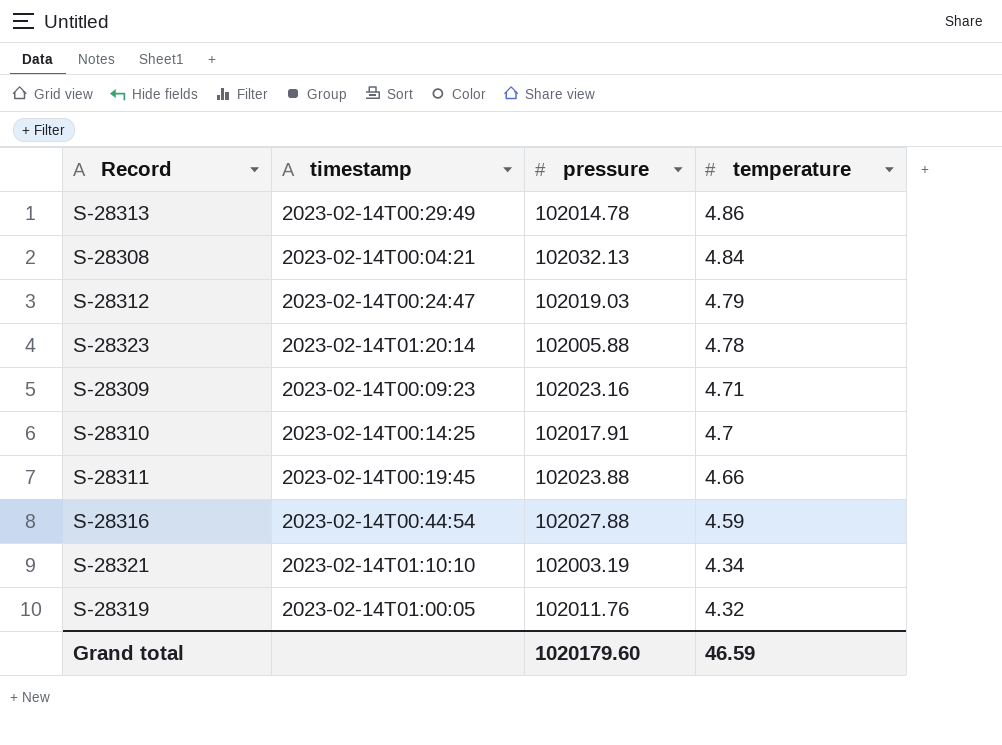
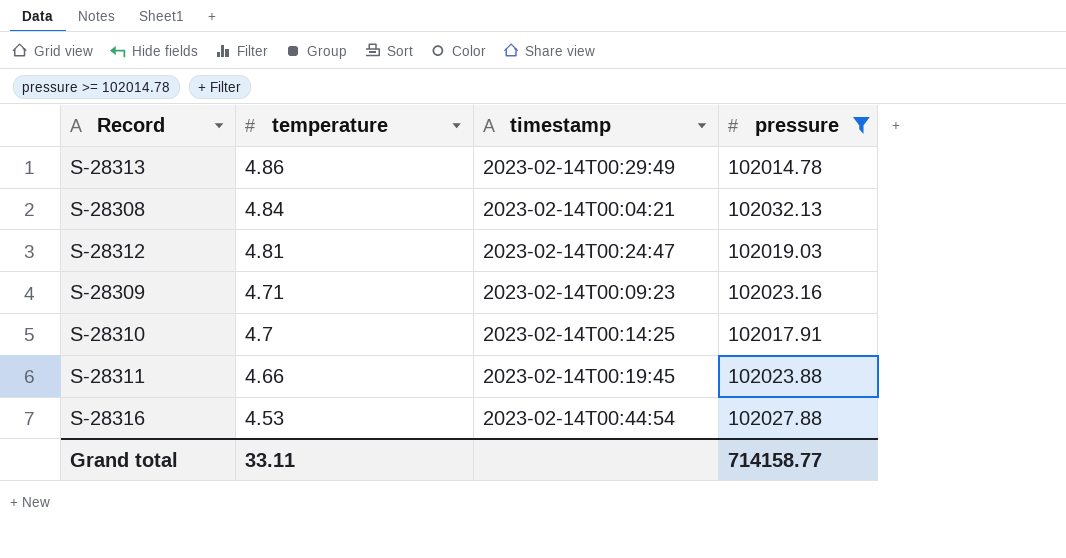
filter: none -> pressure >= 102014.78
column temperature | position: 4 -> 2
S-28312 | temperature: 4.79 -> 4.81
S-28316 | temperature: 4.59 -> 4.53
Grand total | temperature: 46.59 -> 33.11
Grand total | pressure: 1020179.60 -> 714158.77

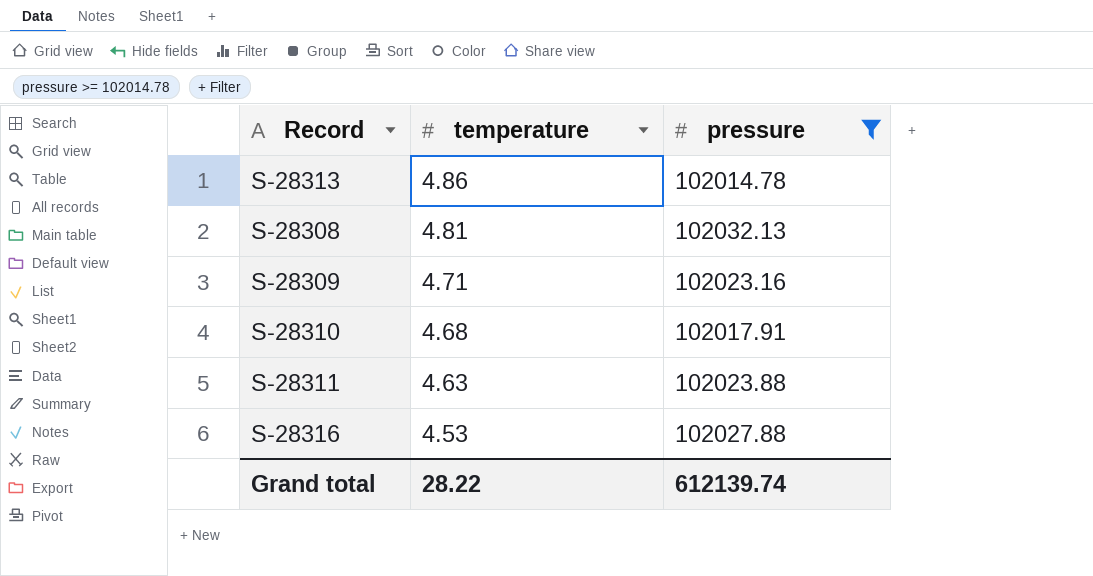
column timestamp | position: 3 -> none
row S-28312: 4.81 | 2023-02-14T00:24:47 | 102019.03 -> none
S-28308 | temperature: 4.84 -> 4.81
S-28310 | temperature: 4.7 -> 4.68
S-28311 | temperature: 4.66 -> 4.63
Grand total | temperature: 33.11 -> 28.22
Grand total | pressure: 714158.77 -> 612139.74

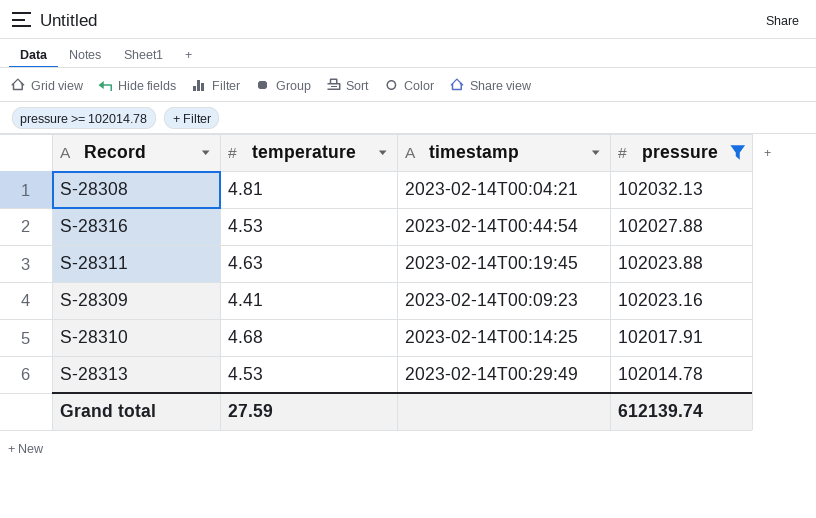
row order: temperature descending -> pressure descending
column timestamp | position: none -> 3
S-28309 | temperature: 4.71 -> 4.41
S-28313 | temperature: 4.86 -> 4.53
Grand total | temperature: 28.22 -> 27.59

